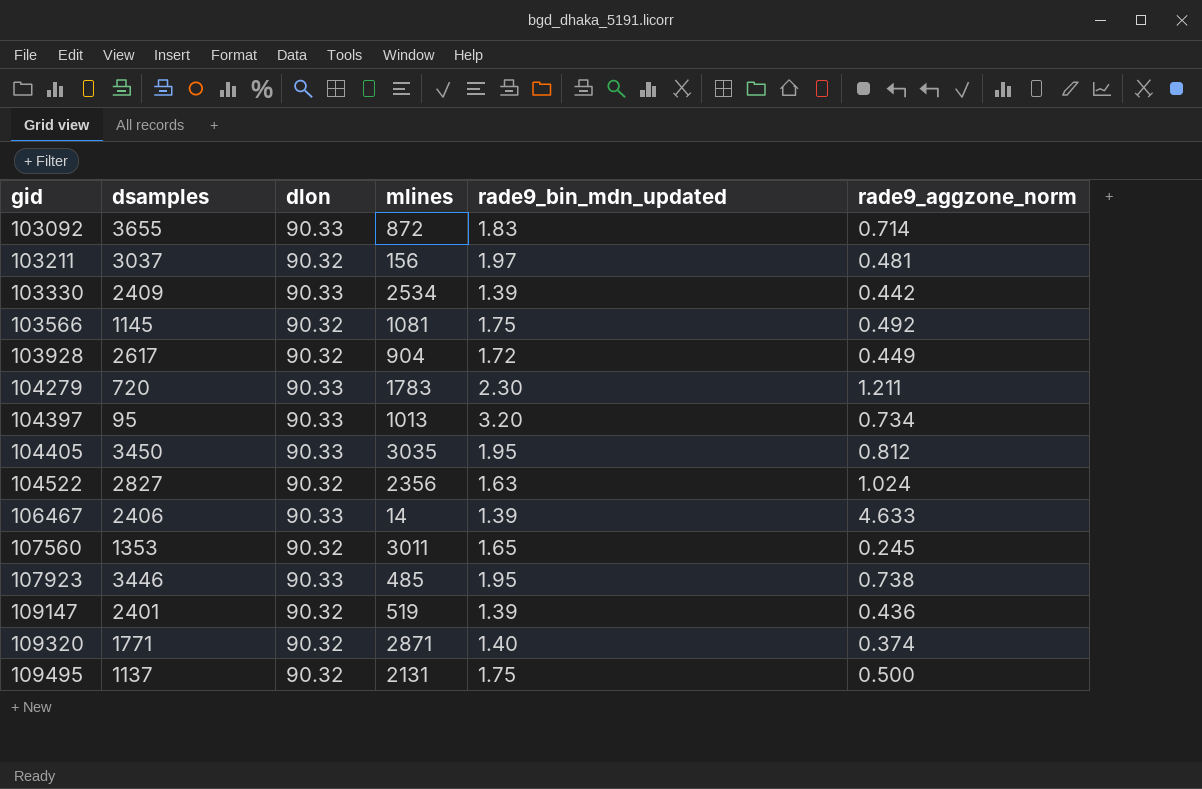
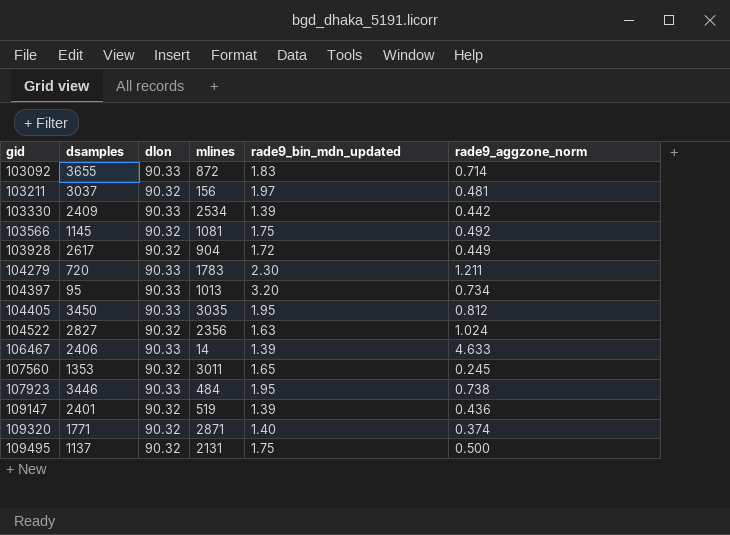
107923 | mlines: 485 -> 484

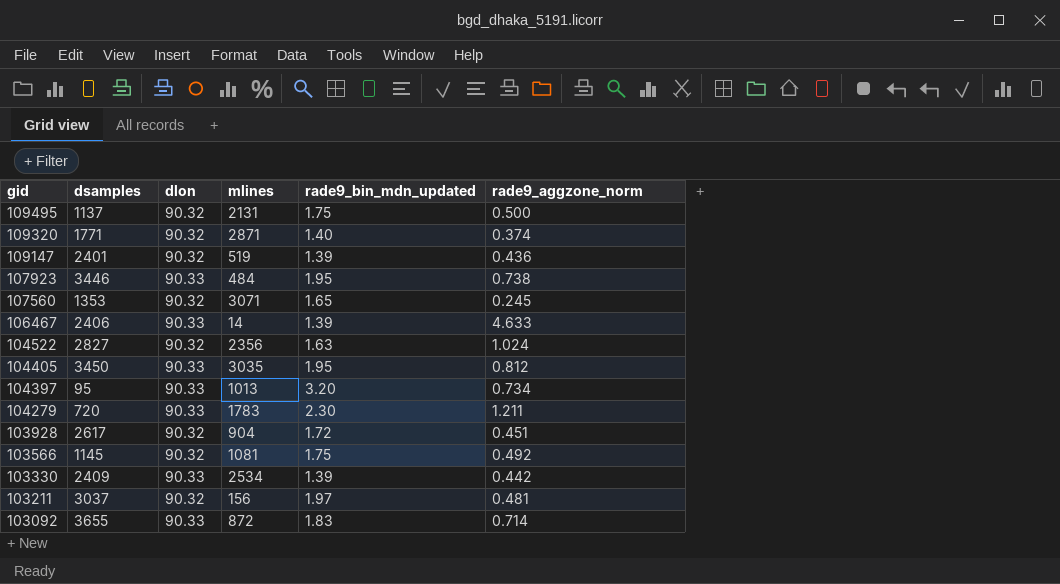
row order: gid ascending -> gid descending
107560 | mlines: 3011 -> 3071
103928 | rade9_aggzone_norm: 0.449 -> 0.451

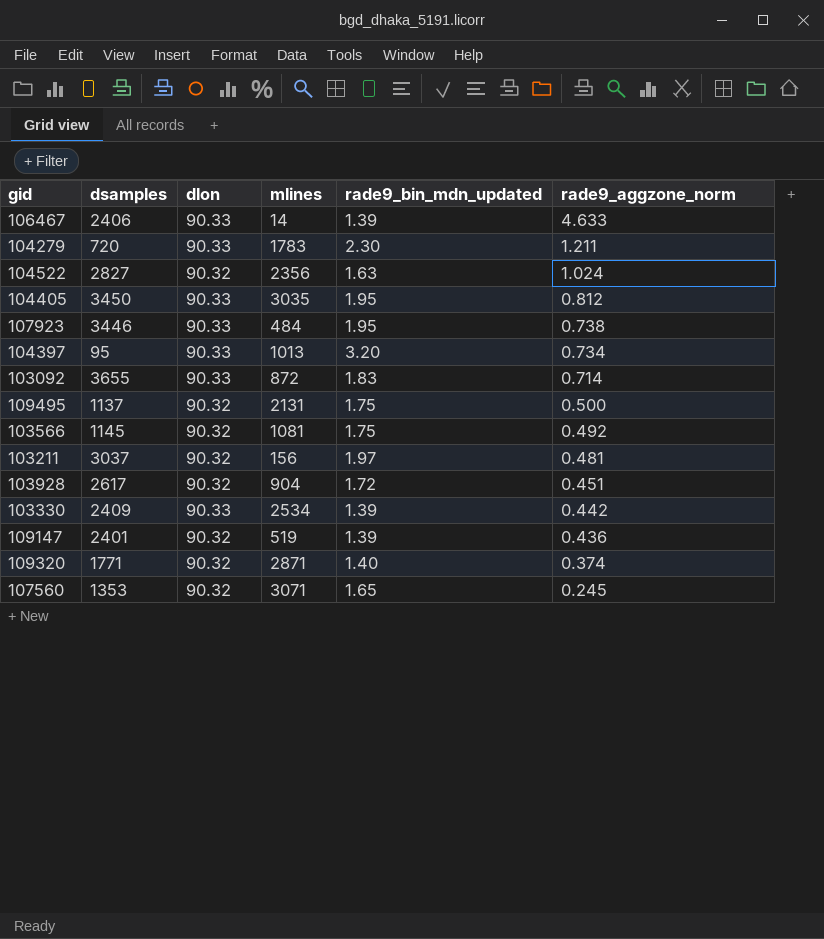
row order: gid descending -> rade9_aggzone_norm descending

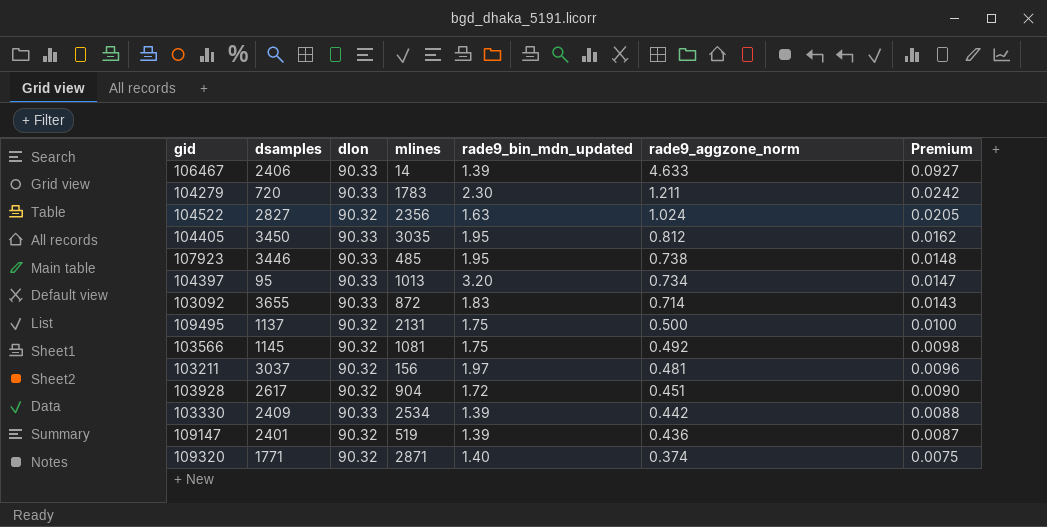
column Premium | formula: none -> [rade9_aggzone_norm] * 0.02
row 107560: 1353 | 90.32 | 3071 | 1.65 | 0.245 -> none
107923 | mlines: 484 -> 485

